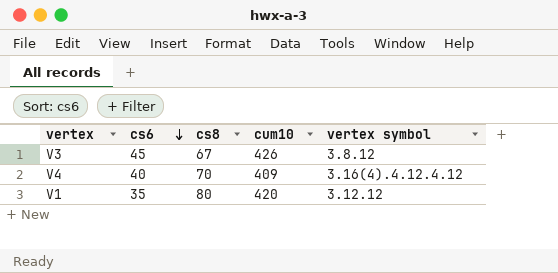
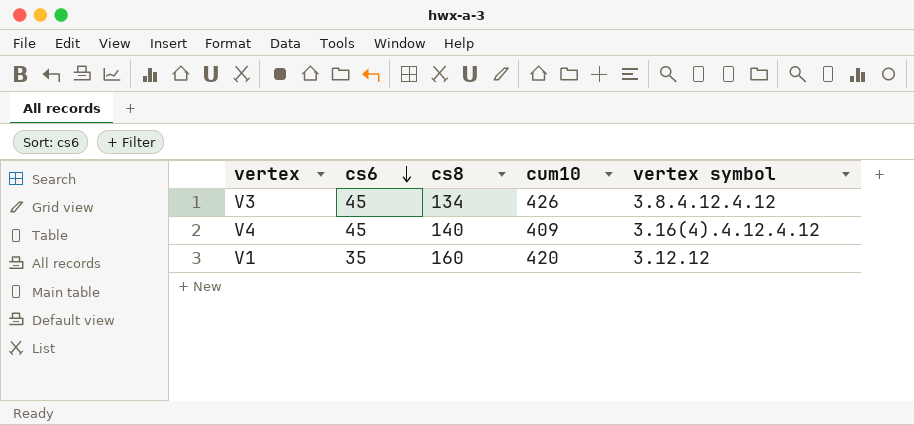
V3 | cs8: 67 -> 134
V3 | vertex symbol: 3.8.12 -> 3.8.4.12.4.12
V4 | cs6: 40 -> 45
V4 | cs8: 70 -> 140
V1 | cs8: 80 -> 160

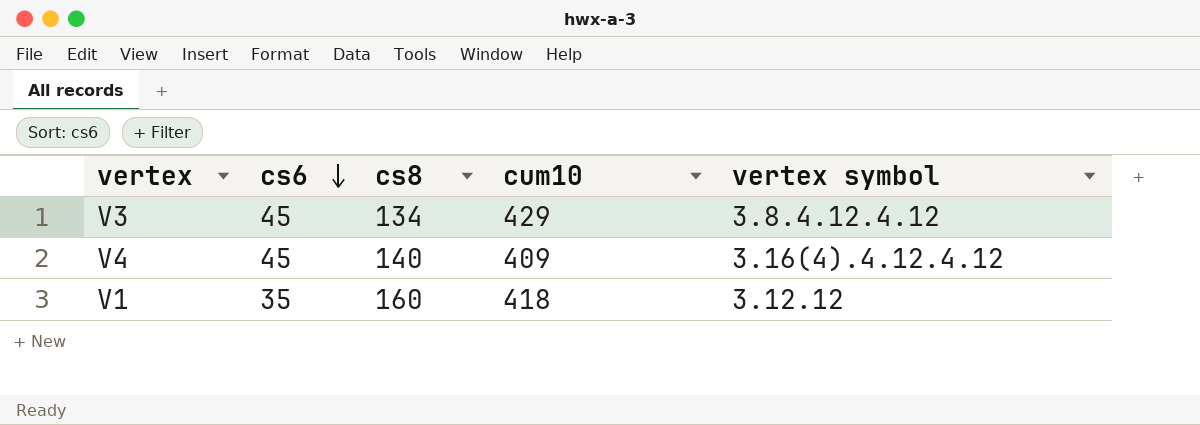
V3 | cum10: 426 -> 429
V1 | cum10: 420 -> 418

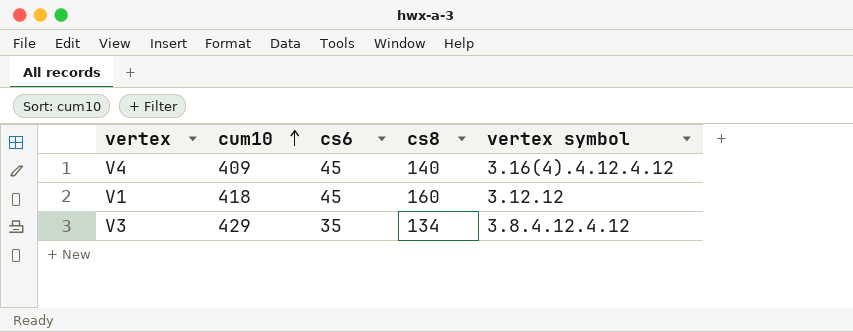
row order: cs6 descending -> cum10 ascending
column cum10 | position: 4 -> 2
V1 | cs6: 35 -> 45
V3 | cs6: 45 -> 35

